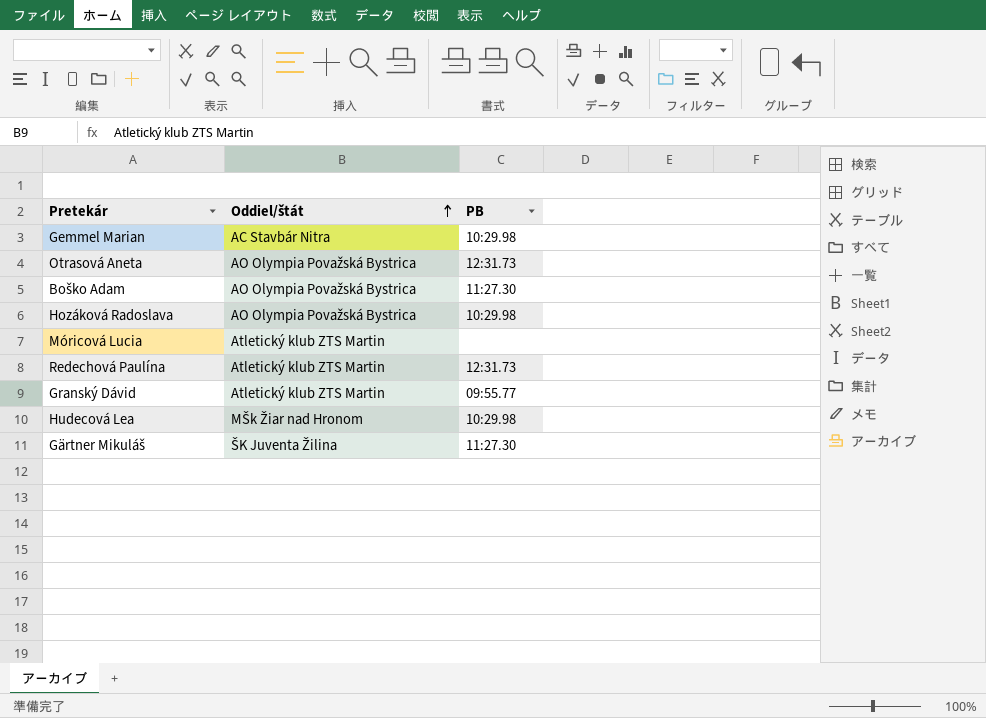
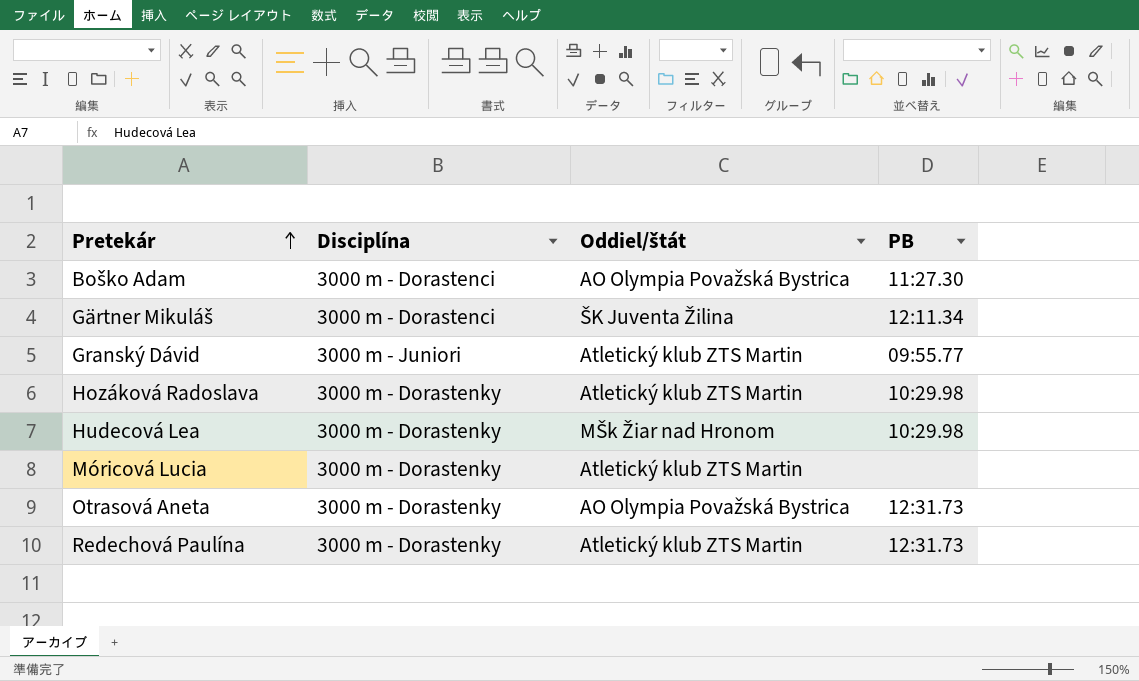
row order: Oddiel/štát ascending -> Pretekár ascending
column Disciplína | position: none -> 2
row Gemmel Marian: AC Stavbár Nitra | 10:29.98 -> none
Gärtner Mikuláš | PB: 11:27.30 -> 12:11.34
Hozáková Radoslava | Oddiel/štát: AO Olympia Považská Bystrica -> Atletický klub ZTS Martin

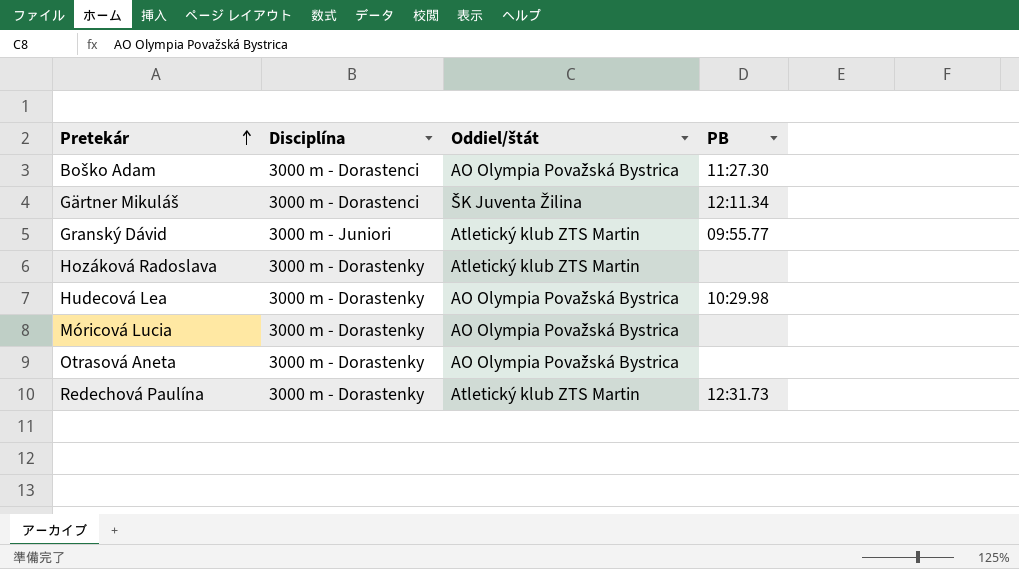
Hozáková Radoslava | PB: 10:29.98 -> none
Hudecová Lea | Oddiel/štát: MŠk Žiar nad Hronom -> AO Olympia Považská Bystrica
Móricová Lucia | Oddiel/štát: Atletický klub ZTS Martin -> AO Olympia Považská Bystrica
Otrasová Aneta | PB: 12:31.73 -> none

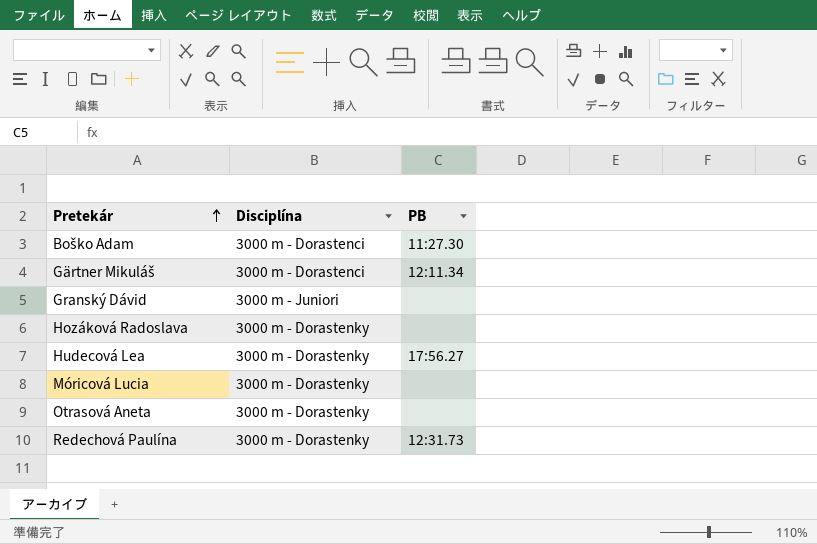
column Oddiel/štát | position: 3 -> none
Granský Dávid | PB: 09:55.77 -> none
Hudecová Lea | PB: 10:29.98 -> 17:56.27

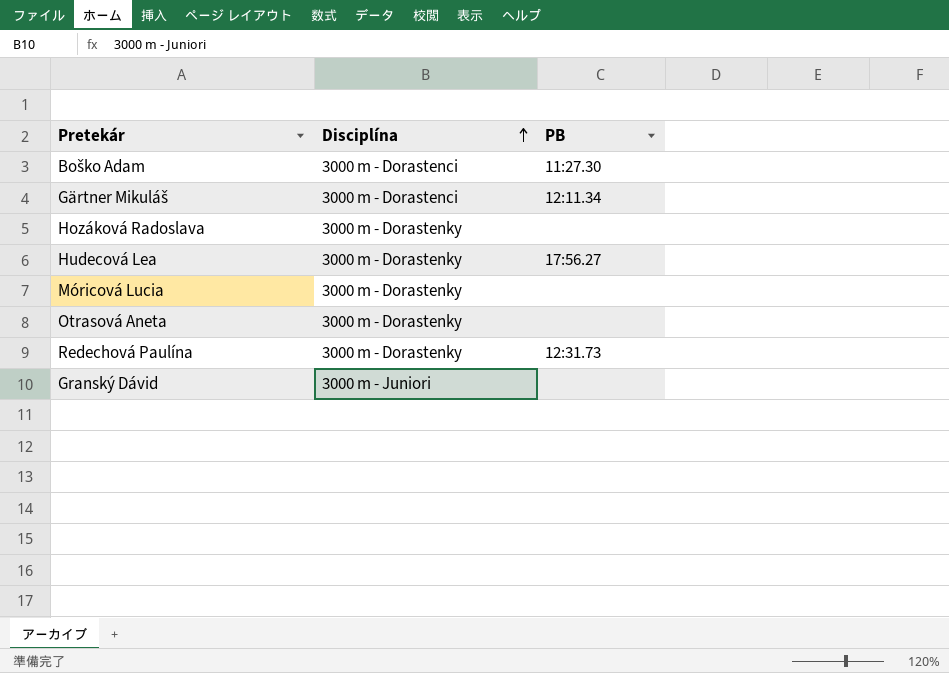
row order: Pretekár ascending -> Disciplína ascending

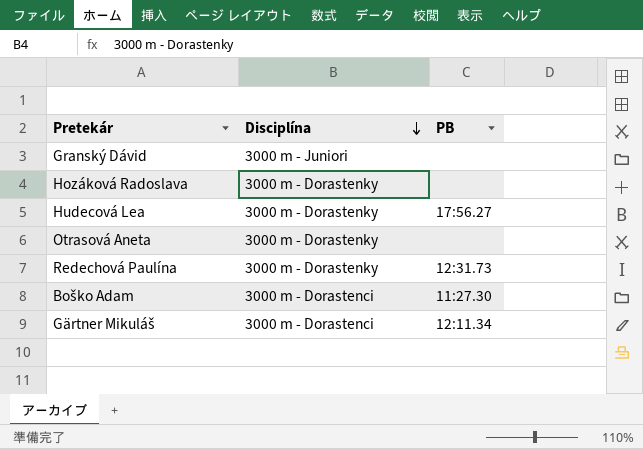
row order: Disciplína ascending -> Disciplína descending
row Móricová Lucia: 3000 m - Dorastenky | none -> none

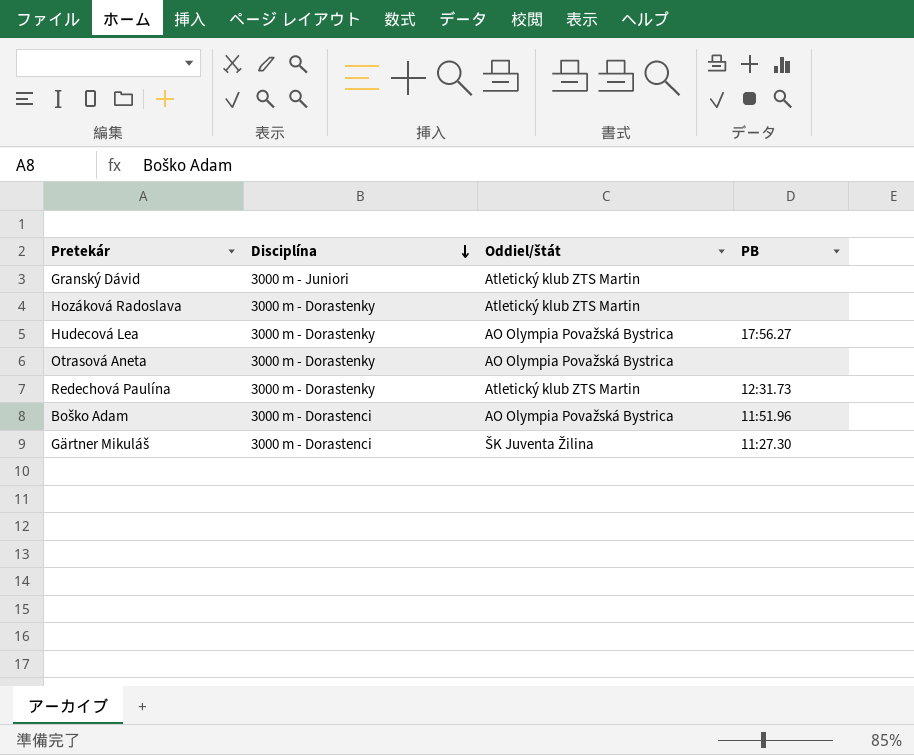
column Oddiel/štát | position: none -> 3
Boško Adam | PB: 11:27.30 -> 11:51.96
Gärtner Mikuláš | PB: 12:11.34 -> 11:27.30

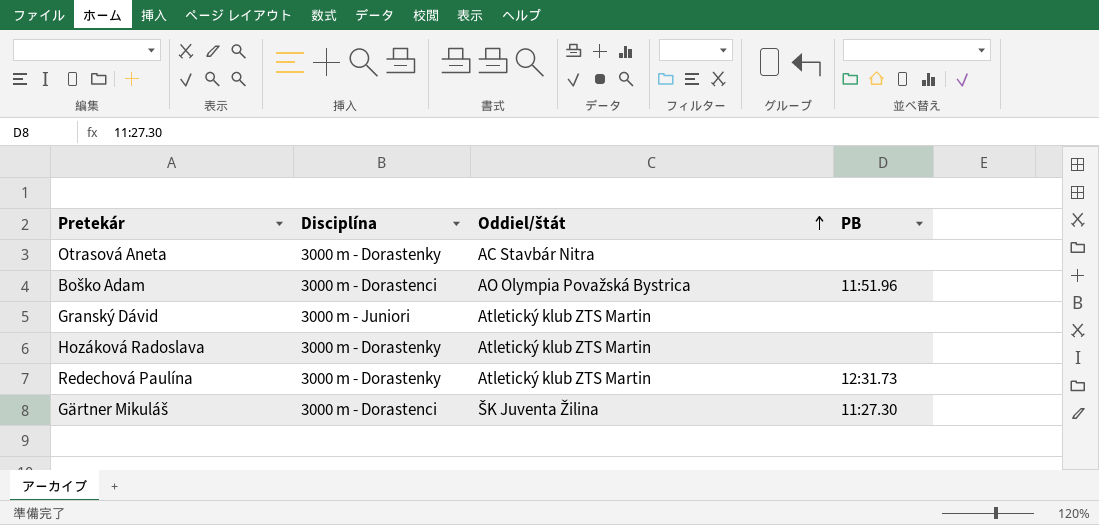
row order: Disciplína descending -> Oddiel/štát ascending
row Hudecová Lea: 3000 m - Dorastenky | AO Olympia Považská Bystrica | 17:56.27 -> none
Otrasová Aneta | Oddiel/štát: AO Olympia Považská Bystrica -> AC Stavbár Nitra

